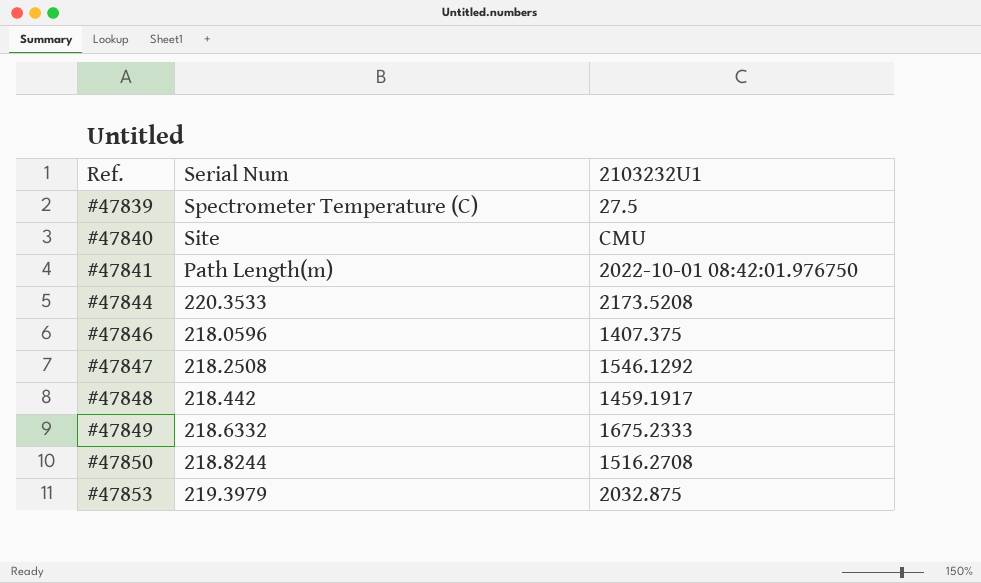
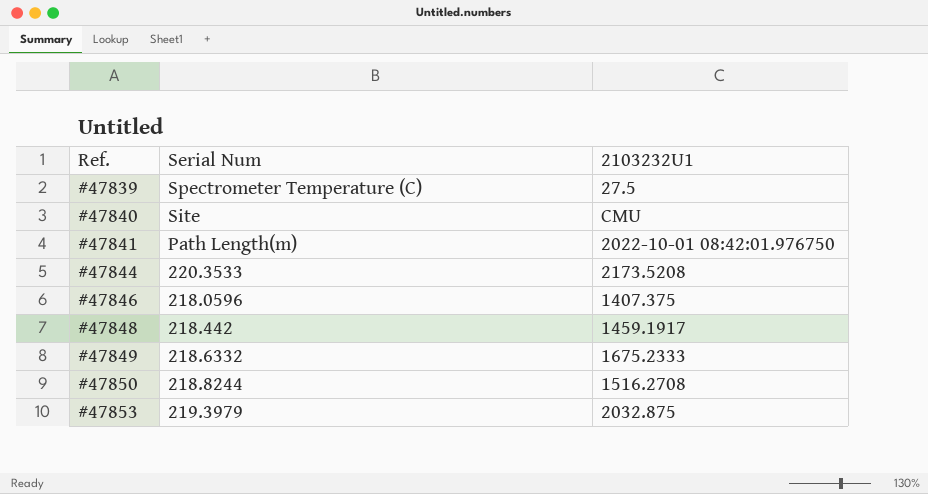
row #47847: 218.2508 | 1546.1292 -> none

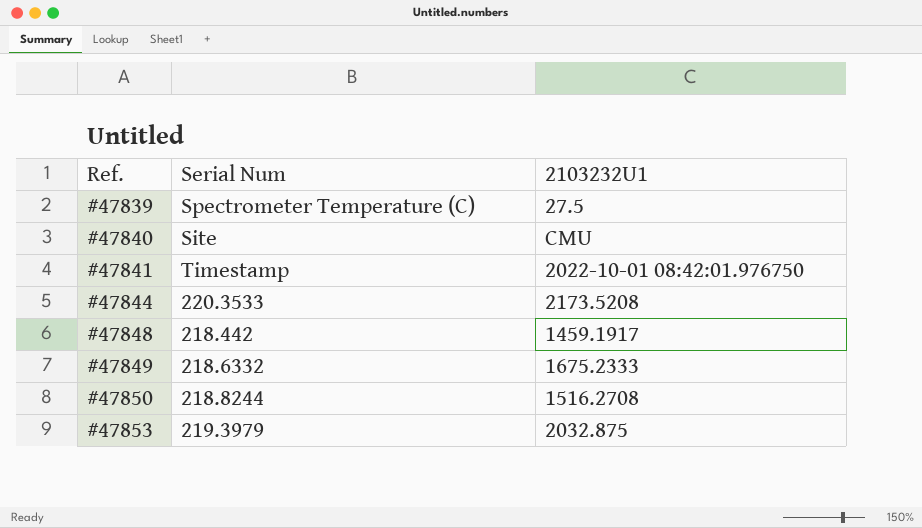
row #47846: 218.0596 | 1407.375 -> none
#47841 | Serial Num: Path Length(m) -> Timestamp

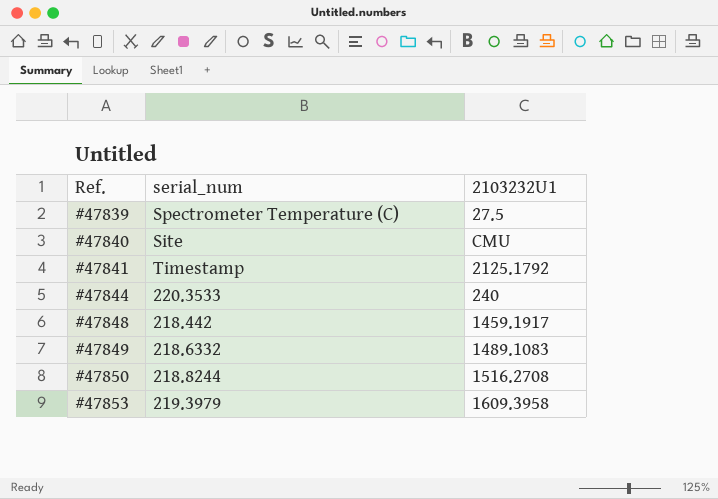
column name: Serial Num -> serial_num
#47841 | 2103232U1: 2022-10-01 08:42:01.976750 -> 2125.1792
#47844 | 2103232U1: 2173.5208 -> 240
#47849 | 2103232U1: 1675.2333 -> 1489.1083
#47853 | 2103232U1: 2032.875 -> 1609.3958

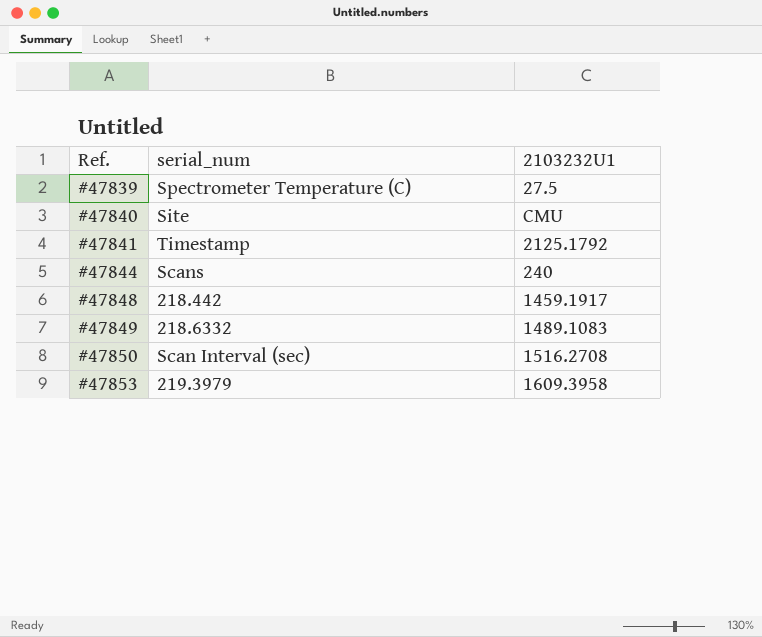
#47844 | serial_num: 220.3533 -> Scans
#47850 | serial_num: 218.8244 -> Scan Interval (sec)

